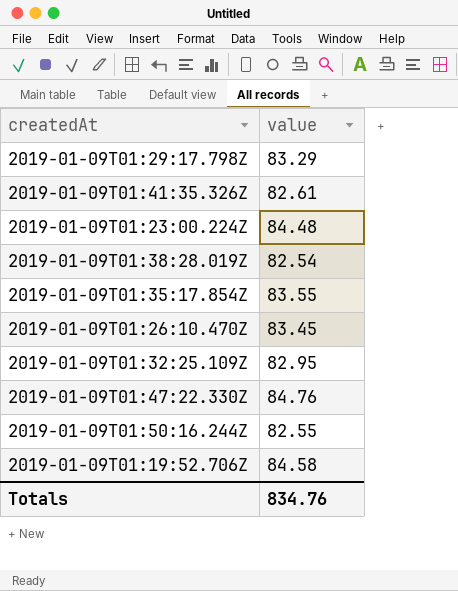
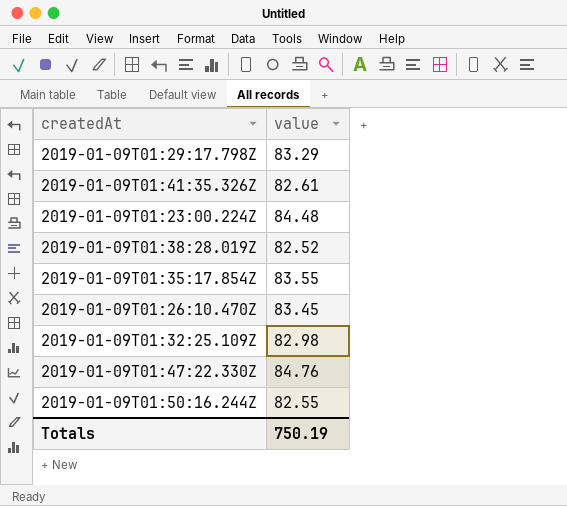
row 2019-01-09T01:19:52.706Z: 84.58 -> none
2019-01-09T01:38:28.019Z | value: 82.54 -> 82.52
2019-01-09T01:32:25.109Z | value: 82.95 -> 82.98
Totals | value: 834.76 -> 750.19

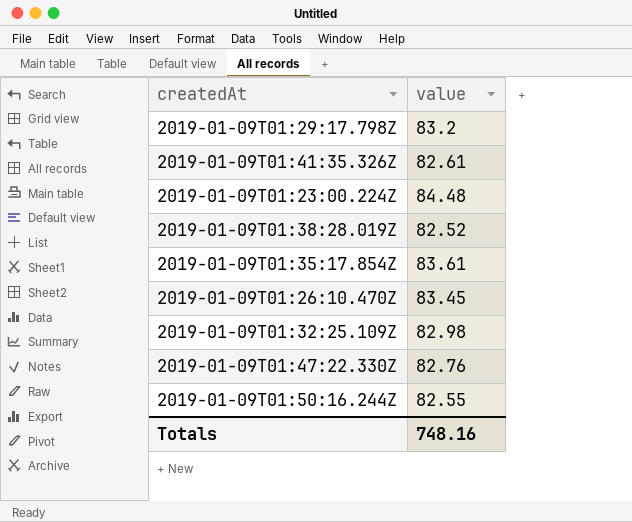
2019-01-09T01:29:17.798Z | value: 83.29 -> 83.2
2019-01-09T01:35:17.854Z | value: 83.55 -> 83.61
2019-01-09T01:47:22.330Z | value: 84.76 -> 82.76
Totals | value: 750.19 -> 748.16

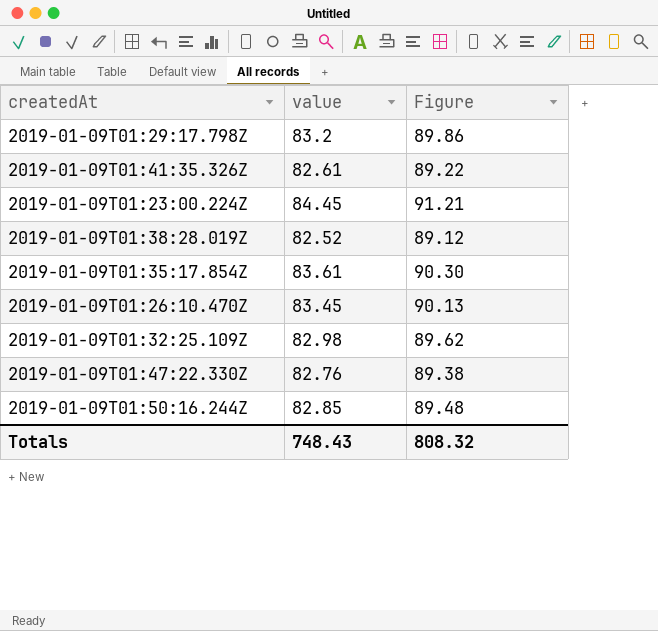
column Figure | formula: none -> [value] * 1.08
2019-01-09T01:23:00.224Z | value: 84.48 -> 84.45
2019-01-09T01:50:16.244Z | value: 82.55 -> 82.85
Totals | value: 748.16 -> 748.43

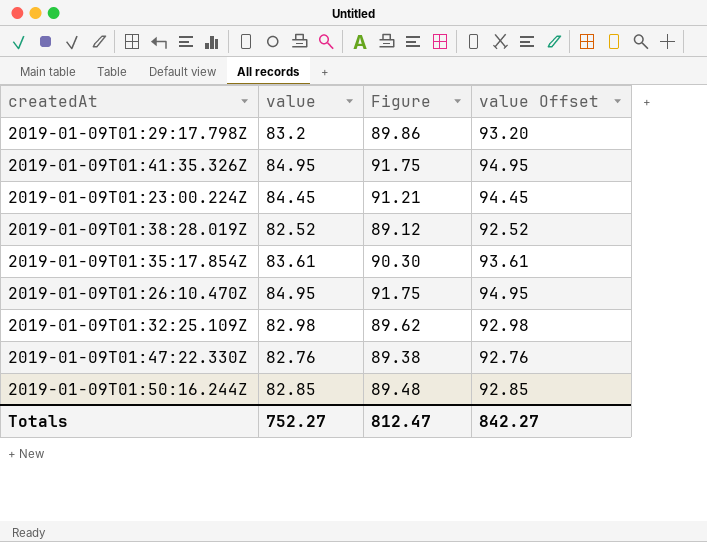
column value Offset | formula: none -> [value] + 10
2019-01-09T01:41:35.326Z | value: 82.61 -> 84.95
2019-01-09T01:41:35.326Z | Figure: 89.22 -> 91.75
2019-01-09T01:26:10.470Z | value: 83.45 -> 84.95
2019-01-09T01:26:10.470Z | Figure: 90.13 -> 91.75
Totals | value: 748.43 -> 752.27
Totals | Figure: 808.32 -> 812.47

